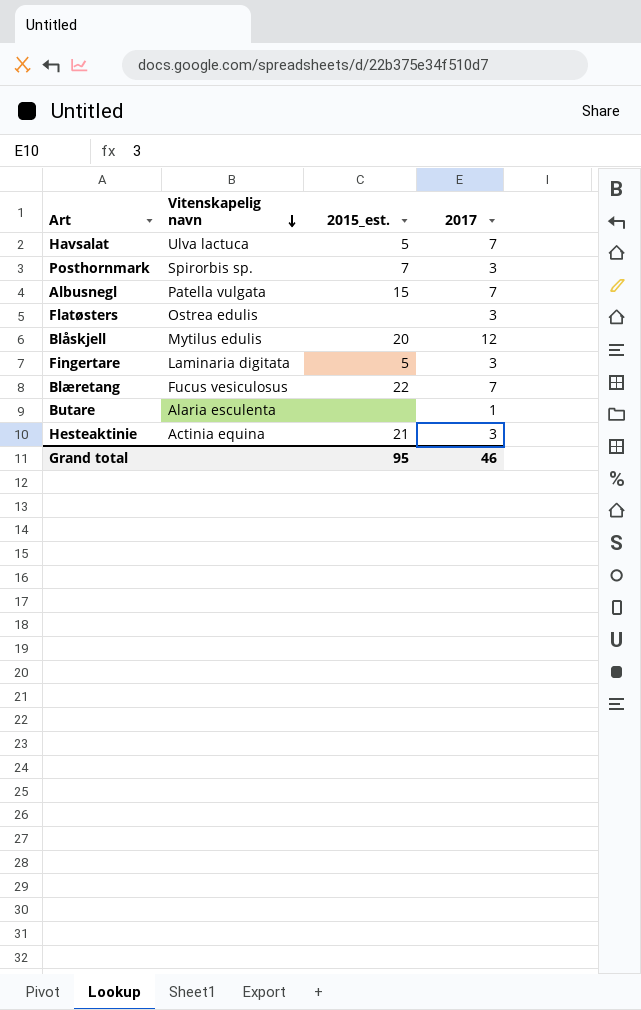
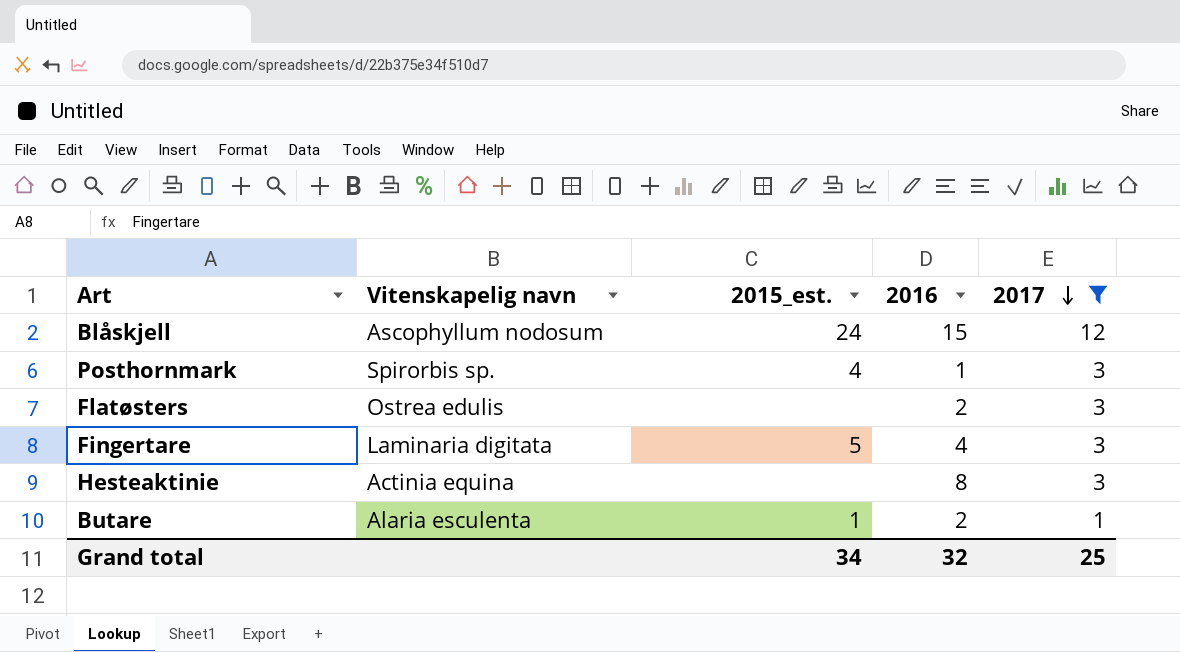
filter: none -> 2017 != 7
row order: Vitenskapelig navn descending -> 2017 descending
column 2016 | position: none -> 4
Blåskjell | Vitenskapelig navn: Mytilus edulis -> Ascophyllum nodosum
Blåskjell | 2015_est.: 20 -> 24
Posthornmark | 2015_est.: 7 -> 4
Hesteaktinie | 2015_est.: 21 -> none
Butare | 2015_est.: none -> 1
Grand total | 2015_est.: 95 -> 34
Grand total | 2017: 46 -> 25

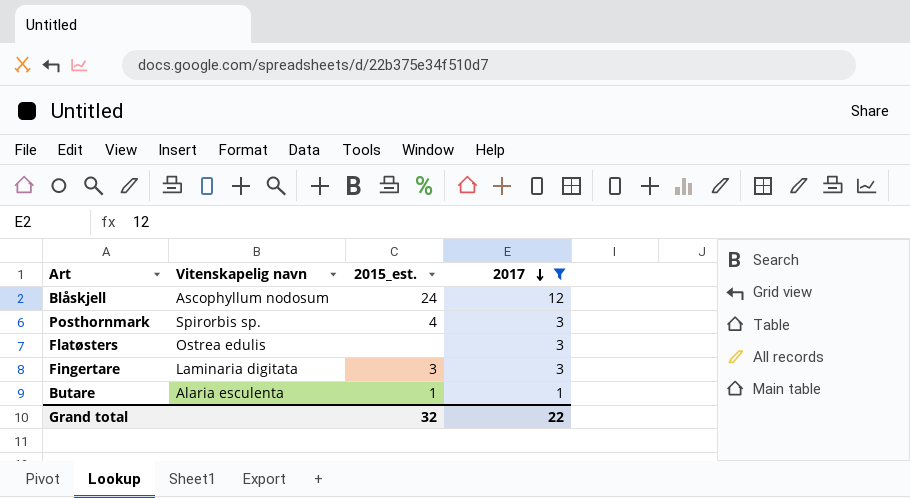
column 2016 | position: 4 -> none
row Hesteaktinie: Actinia equina | none | 8 | 3 -> none
Fingertare | 2015_est.: 5 -> 3
Grand total | 2015_est.: 34 -> 32
Grand total | 2017: 25 -> 22

